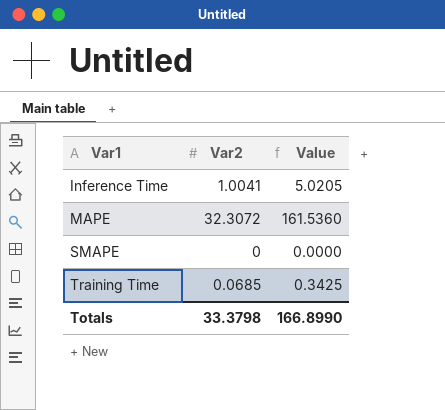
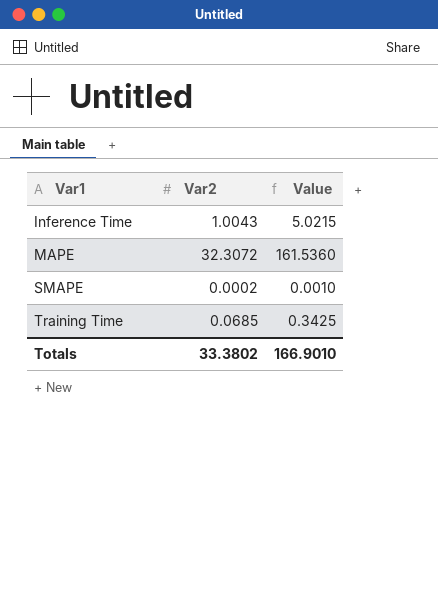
Inference Time | Var2: 1.0041 -> 1.0043
Inference Time | Value: 5.0205 -> 5.0215
SMAPE | Var2: 0 -> 0.0002
SMAPE | Value: 0.0000 -> 0.0010
Totals | Var2: 33.3798 -> 33.3802
Totals | Value: 166.8990 -> 166.9010

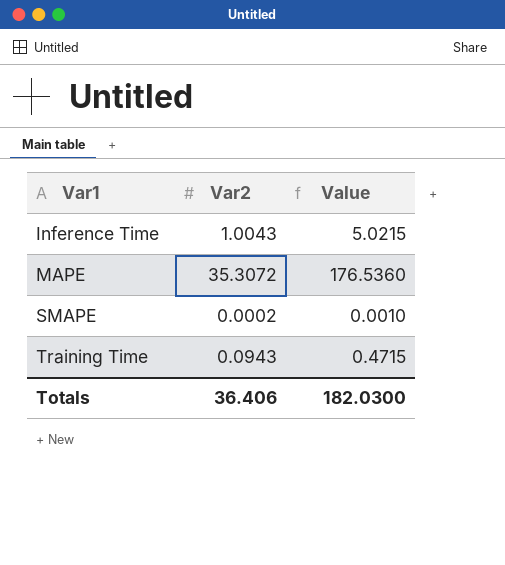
MAPE | Var2: 32.3072 -> 35.3072
MAPE | Value: 161.5360 -> 176.5360
Training Time | Var2: 0.0685 -> 0.0943
Training Time | Value: 0.3425 -> 0.4715
Totals | Var2: 33.3802 -> 36.406
Totals | Value: 166.9010 -> 182.0300

